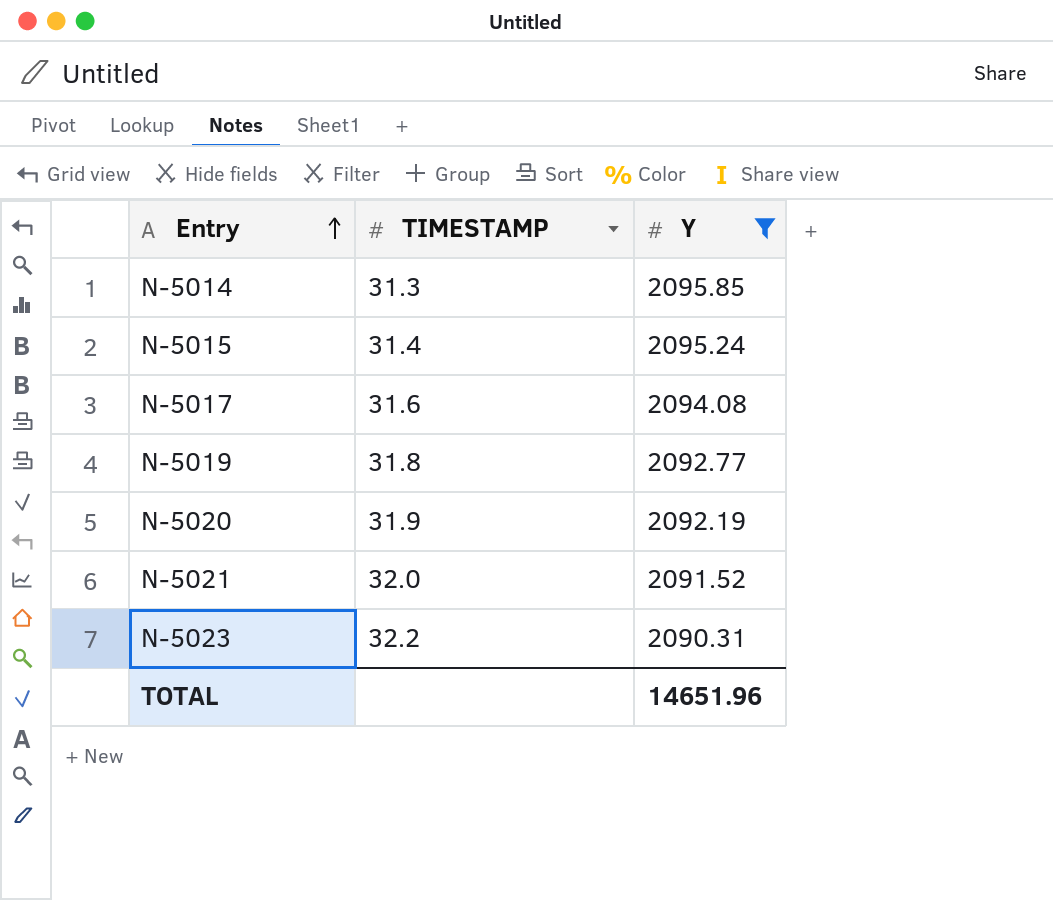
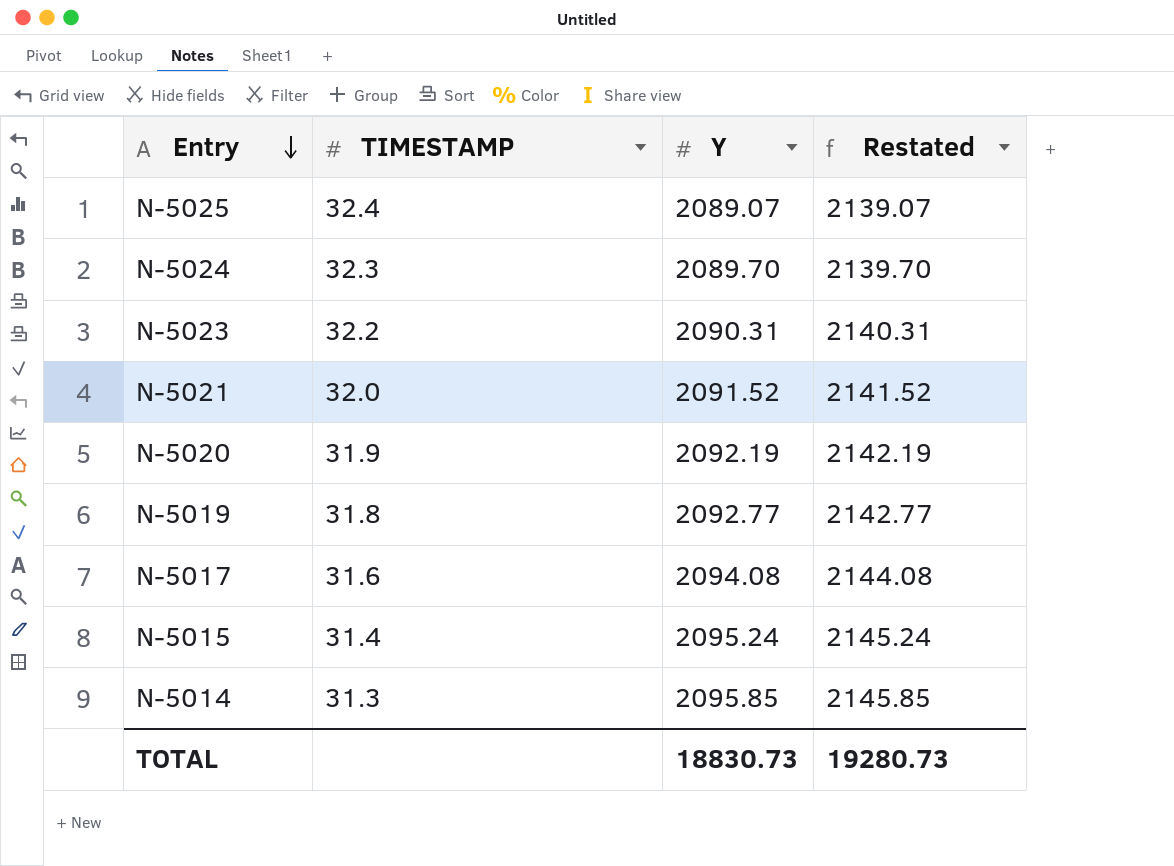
filter: Y >= 2090.31 -> none
row order: Entry ascending -> Entry descending
column Restated | formula: none -> [Y] + 50
TOTAL | Y: 14651.96 -> 18830.73

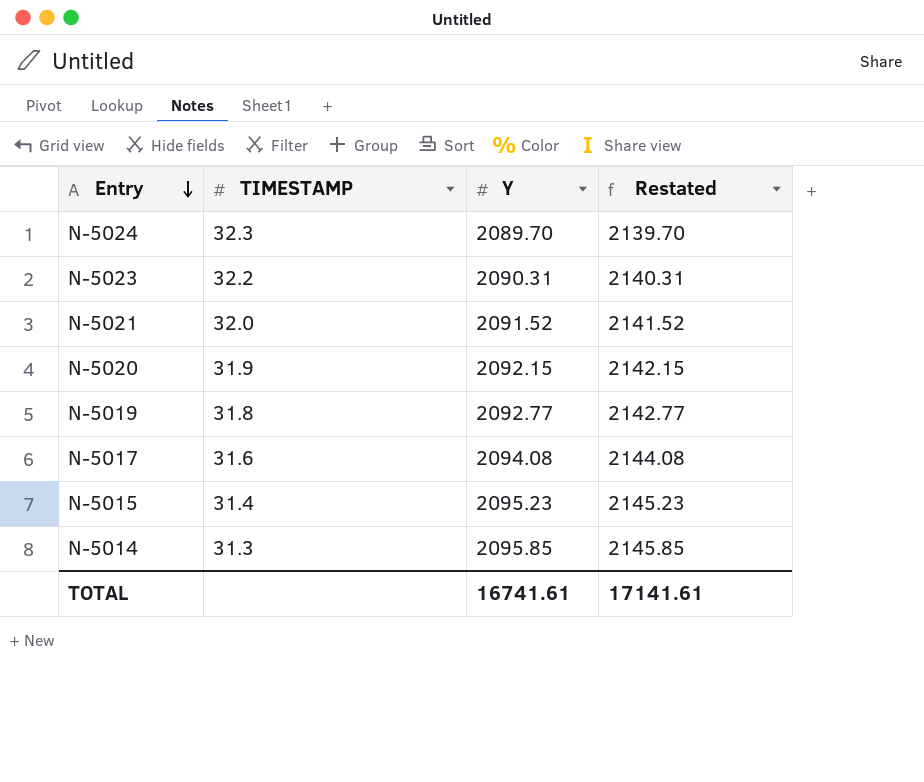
row N-5025: 32.4 | 2089.07 | 2139.07 -> none
N-5020 | Y: 2092.19 -> 2092.15
N-5020 | Restated: 2142.19 -> 2142.15
N-5015 | Y: 2095.24 -> 2095.23
N-5015 | Restated: 2145.24 -> 2145.23
TOTAL | Y: 18830.73 -> 16741.61
TOTAL | Restated: 19280.73 -> 17141.61

